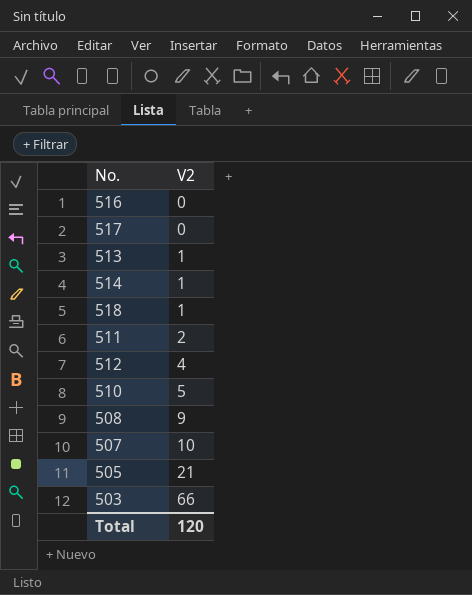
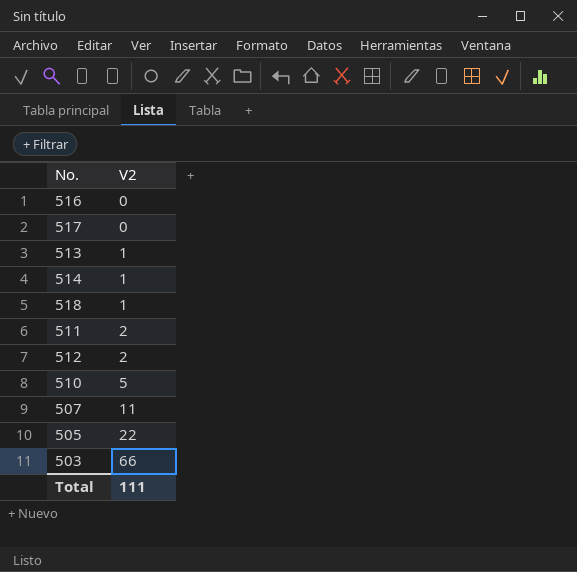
row 508: 9 -> none
512 | V2: 4 -> 2
507 | V2: 10 -> 11
505 | V2: 21 -> 22
Total | V2: 120 -> 111

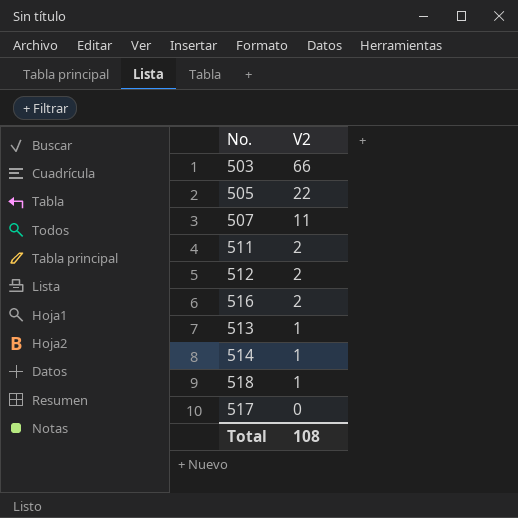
row order: V2 ascending -> V2 descending
row 510: 5 -> none
516 | V2: 0 -> 2
Total | V2: 111 -> 108

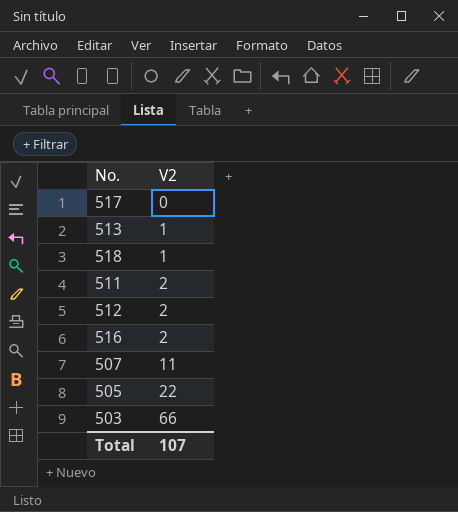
row order: V2 descending -> V2 ascending
row 514: 1 -> none
Total | V2: 108 -> 107

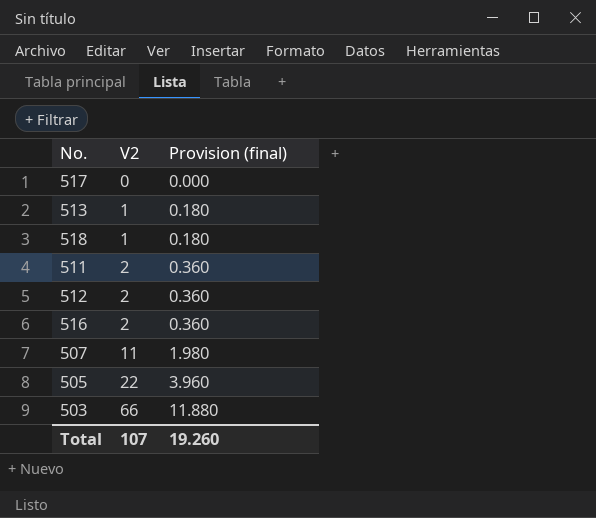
column Provision (final) | formula: none -> [V2] * 0.18

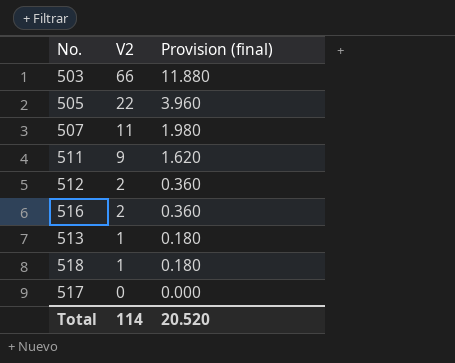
row order: V2 ascending -> V2 descending
511 | V2: 2 -> 9
511 | Provision (final): 0.360 -> 1.620
Total | V2: 107 -> 114
Total | Provision (final): 19.260 -> 20.520

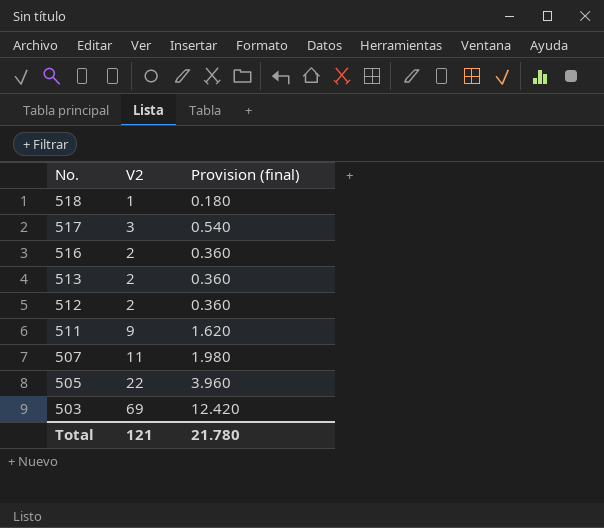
row order: V2 descending -> No. descending
517 | V2: 0 -> 3
517 | Provision (final): 0.000 -> 0.540
513 | V2: 1 -> 2
513 | Provision (final): 0.180 -> 0.360
503 | V2: 66 -> 69
503 | Provision (final): 11.880 -> 12.420
Total | V2: 114 -> 121
Total | Provision (final): 20.520 -> 21.780

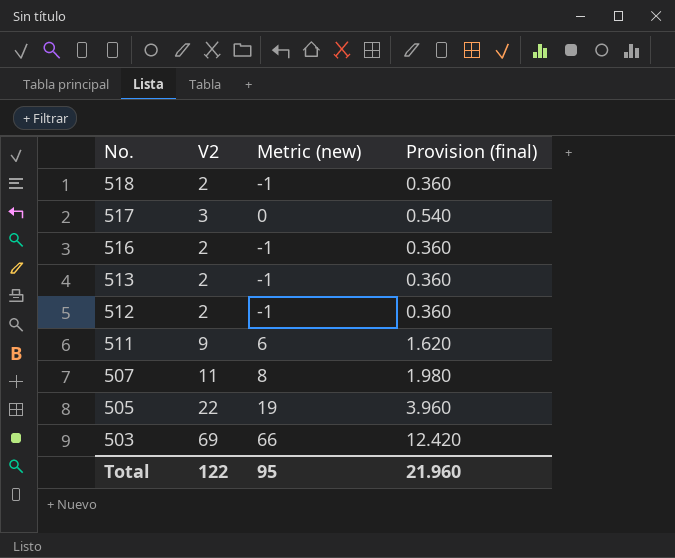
column Metric (new) | formula: none -> [V2] - 3
518 | V2: 1 -> 2
518 | Provision (final): 0.180 -> 0.360
Total | V2: 121 -> 122
Total | Provision (final): 21.780 -> 21.960

